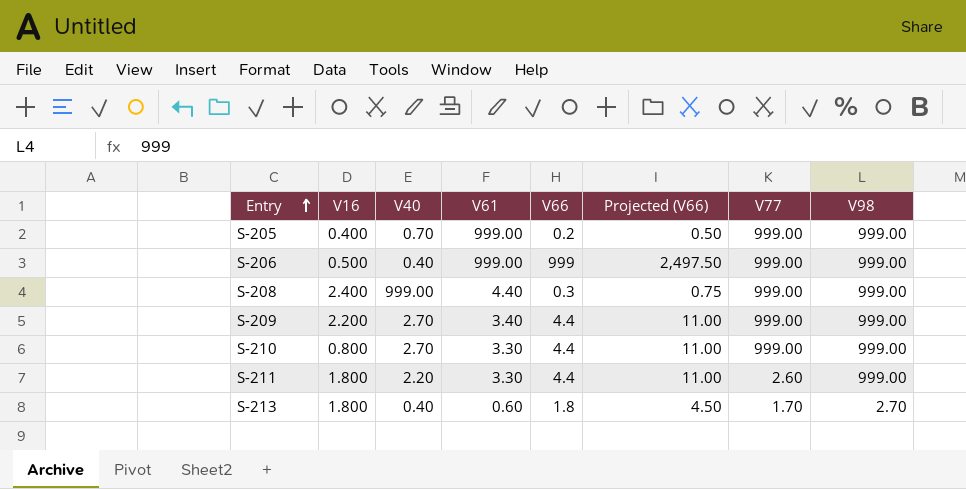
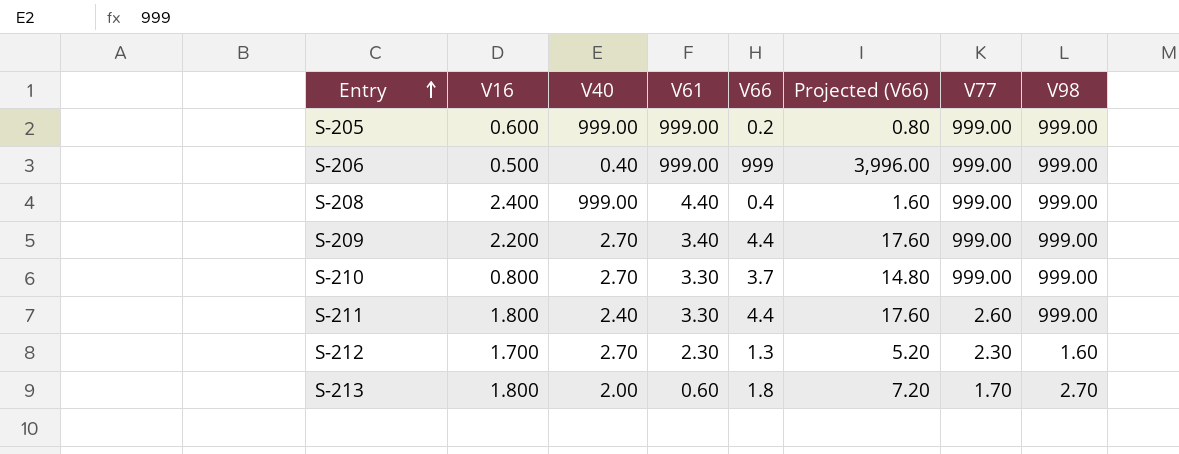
column Projected (V66) | formula: [V66] * 2.5 -> [V66] * 4
S-205 | V16: 0.400 -> 0.600
S-205 | V40: 0.70 -> 999.00
S-208 | V66: 0.3 -> 0.4
S-210 | V66: 4.4 -> 3.7
S-211 | V40: 2.20 -> 2.40
row S-212: none -> 1.700 | 2.70 | 2.30 | 1.3 | 5.20 | 2.30 | 1.60
S-213 | V40: 0.40 -> 2.00

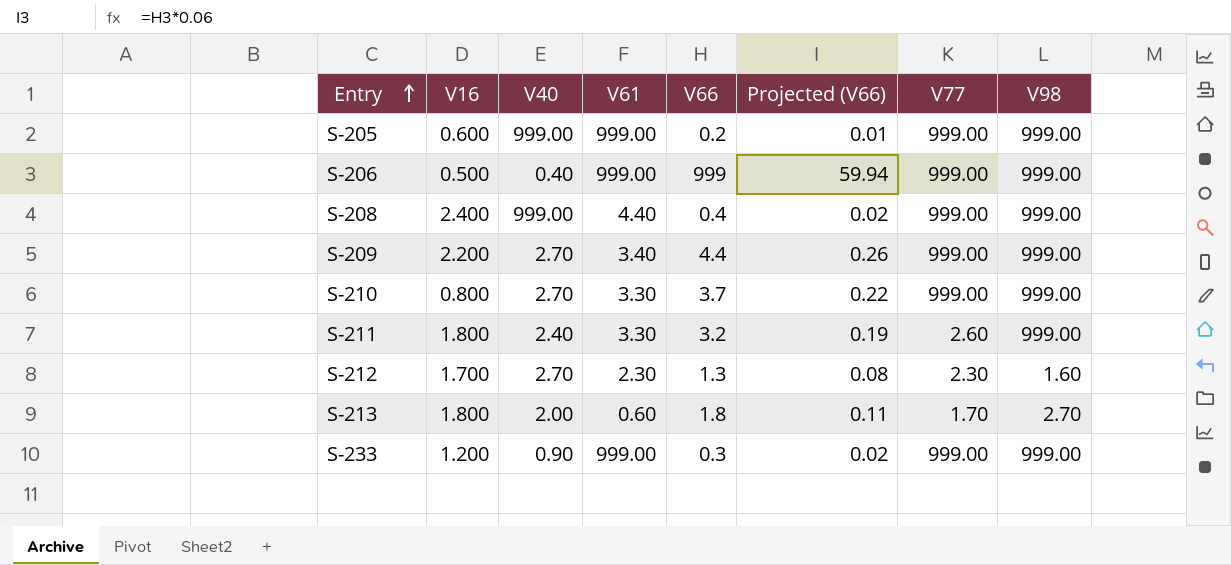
column Projected (V66) | formula: [V66] * 4 -> [V66] * 0.06
S-211 | V66: 4.4 -> 3.2
row S-233: none -> 1.200 | 0.90 | 999.00 | 0.3 | 0.02 | 999.00 | 999.00

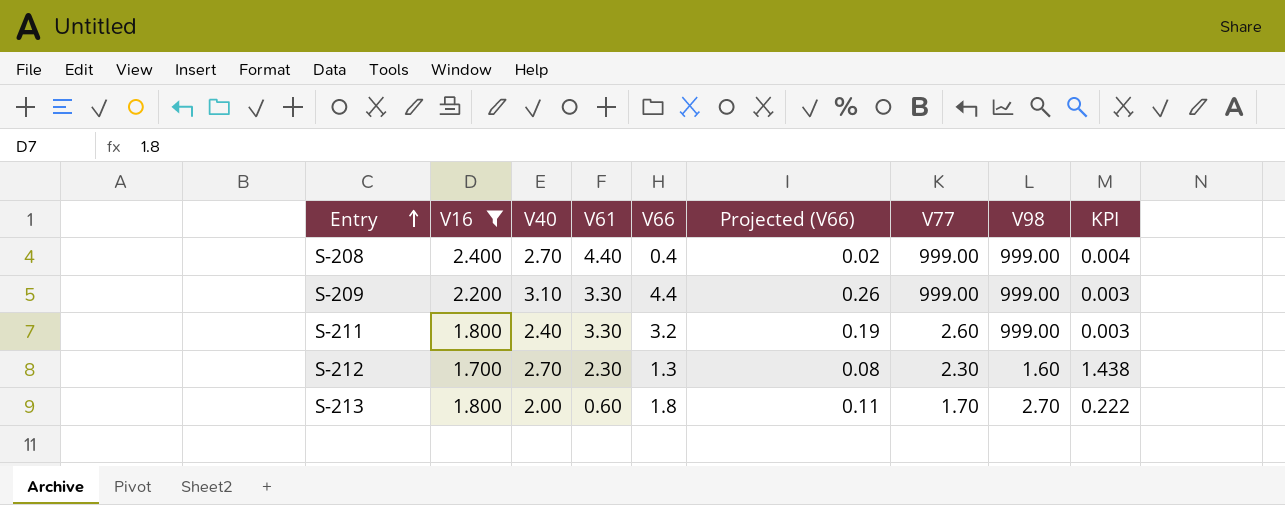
filter: none -> V16 >= 1.700
column KPI | formula: none -> [V61] / [V98]
S-208 | V40: 999.00 -> 2.70
S-209 | V40: 2.70 -> 3.10
S-209 | V61: 3.40 -> 3.30

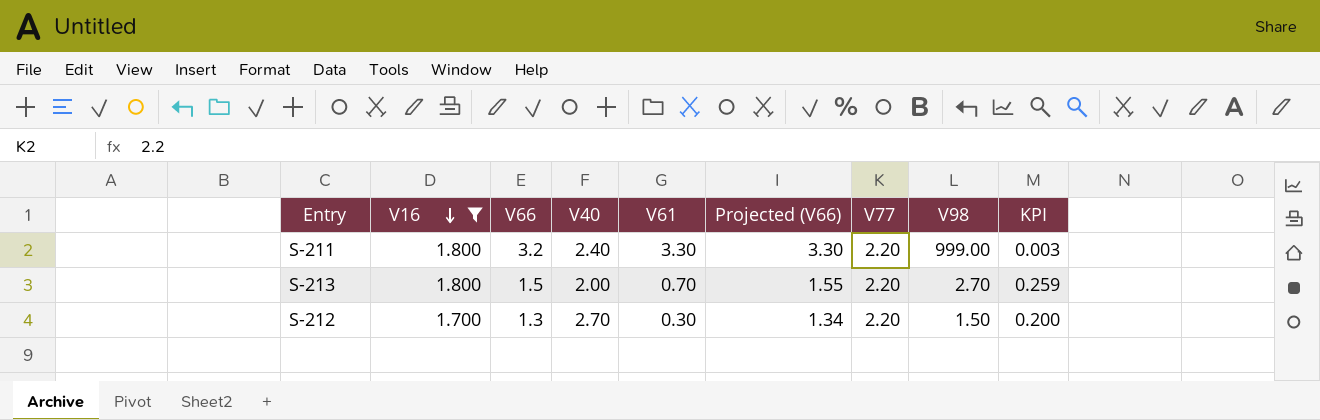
row order: Entry ascending -> V16 descending
column V66 | position: 5 -> 3
column Projected (V66) | formula: [V66] * 0.06 -> [V66] * 1.03
row S-208: 2.400 | 2.70 | 4.40 | 0.4 | 0.02 | 999.00 | 999.00 | 0.004 -> none
row S-209: 2.200 | 3.10 | 3.30 | 4.4 | 0.26 | 999.00 | 999.00 | 0.003 -> none
S-211 | V77: 2.60 -> 2.20
S-213 | V66: 1.8 -> 1.5
S-213 | V61: 0.60 -> 0.70
S-213 | V77: 1.70 -> 2.20
S-213 | KPI: 0.222 -> 0.259
S-212 | V61: 2.30 -> 0.30
S-212 | V77: 2.30 -> 2.20
S-212 | V98: 1.60 -> 1.50
S-212 | KPI: 1.438 -> 0.200

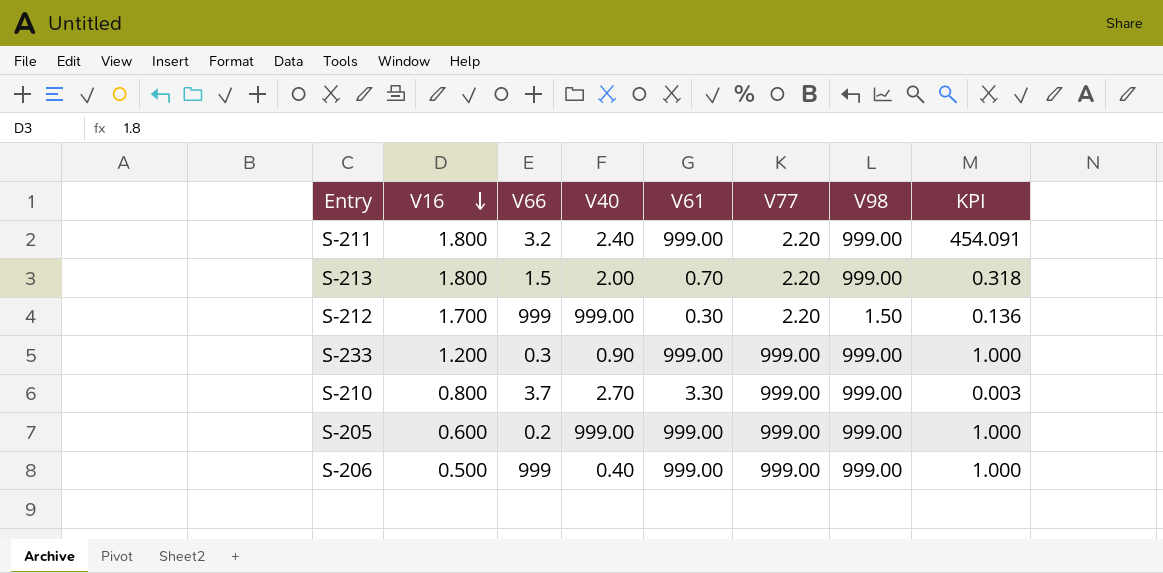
filter: V16 >= 1.700 -> none
column Projected (V66) | formula: [V66] * 1.03 -> none
column KPI | formula: [V61] / [V98] -> [V61] / [V77]
S-211 | V61: 3.30 -> 999.00
S-213 | V98: 2.70 -> 999.00
S-212 | V66: 1.3 -> 999
S-212 | V40: 2.70 -> 999.00

